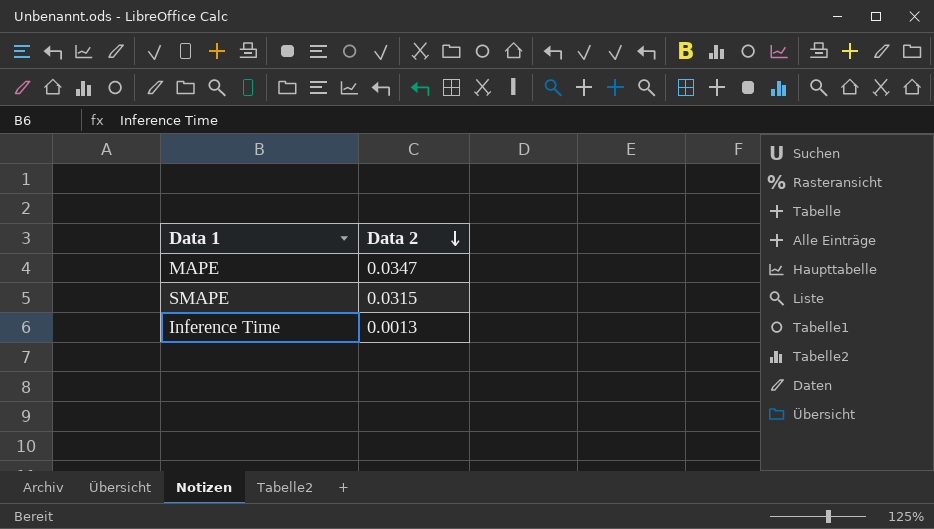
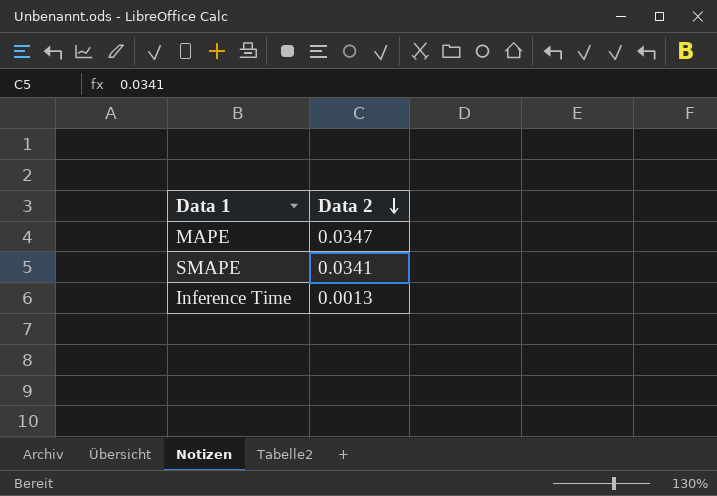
SMAPE | Data 2: 0.0315 -> 0.0341

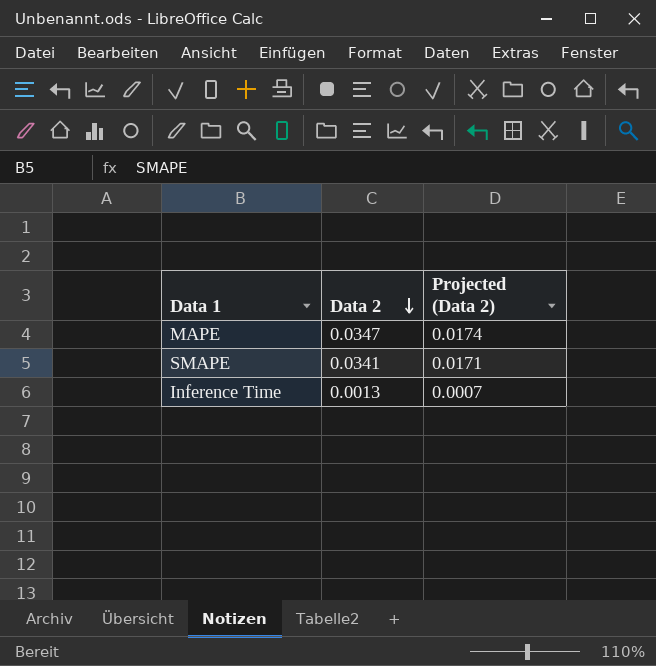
column Projected (Data 2) | formula: none -> [Data 2] * 0.5

